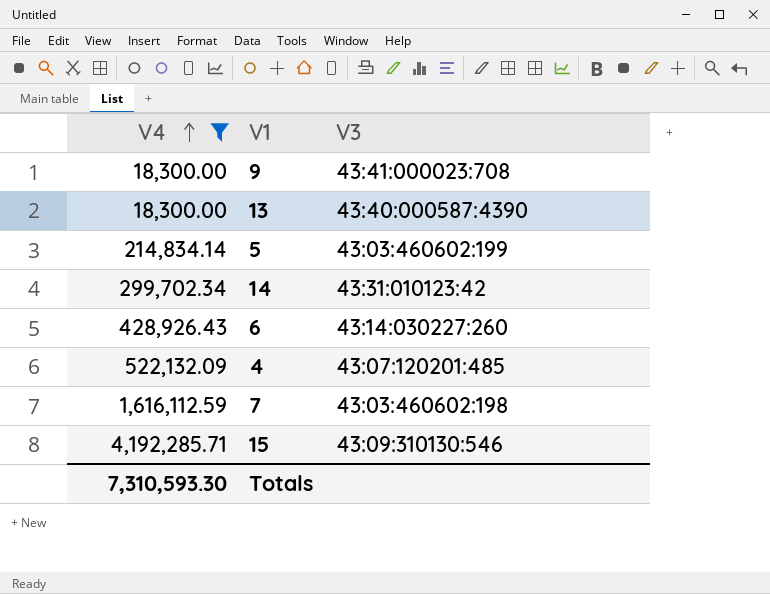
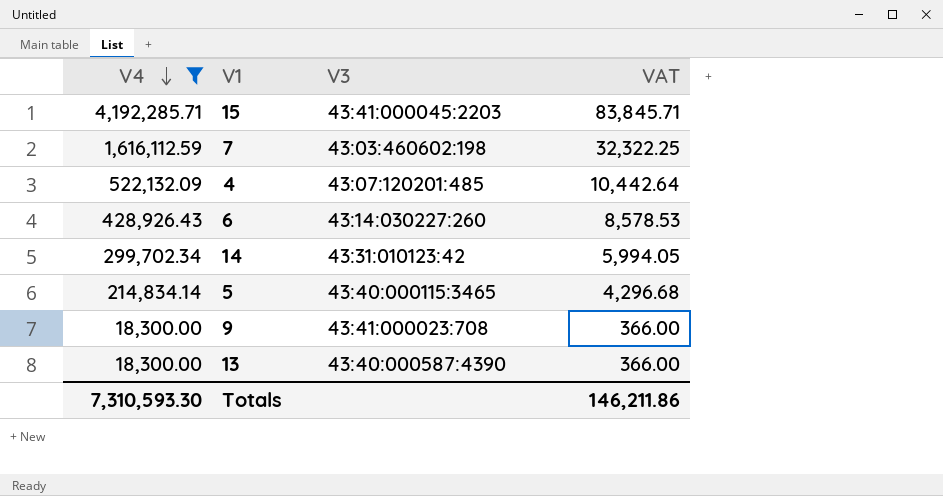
row order: V4 ascending -> V4 descending
column VAT | formula: none -> [V4] * 0.02
15 | V3: 43:09:310130:546 -> 43:41:000045:2203
5 | V3: 43:03:460602:199 -> 43:40:000115:3465

